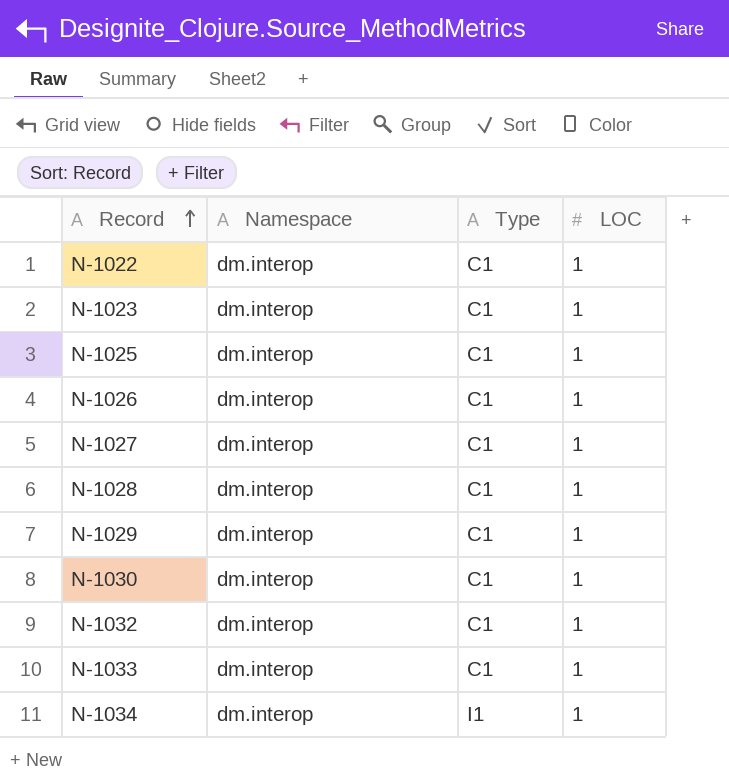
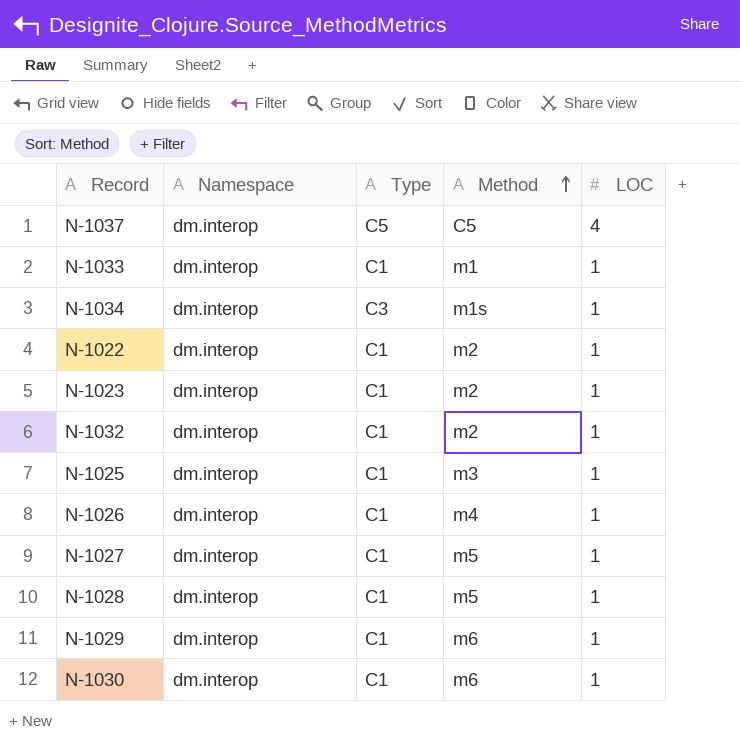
row order: Record ascending -> Method ascending
column Method | position: none -> 4
row N-1037: none -> dm.interop | C5 | C5 | 4
N-1034 | Type: I1 -> C3

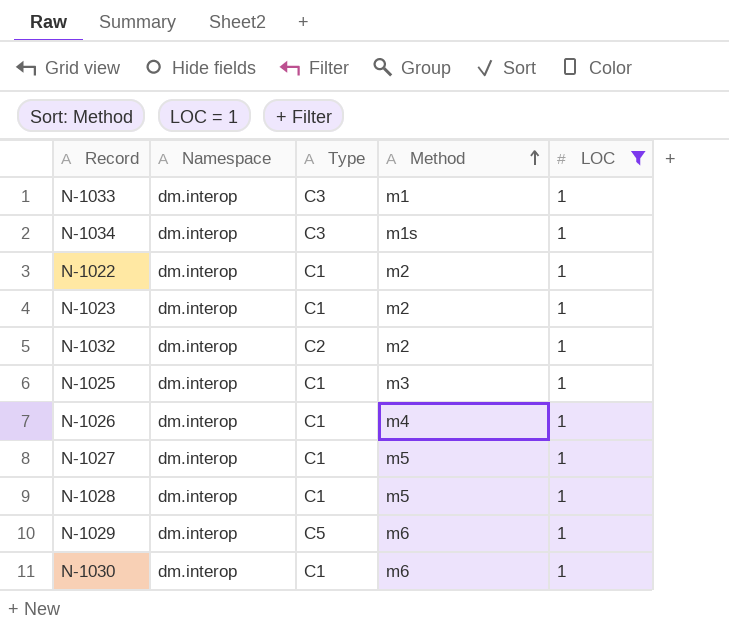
filter: none -> LOC = 1
N-1033 | Type: C1 -> C3
N-1032 | Type: C1 -> C2
N-1029 | Type: C1 -> C5

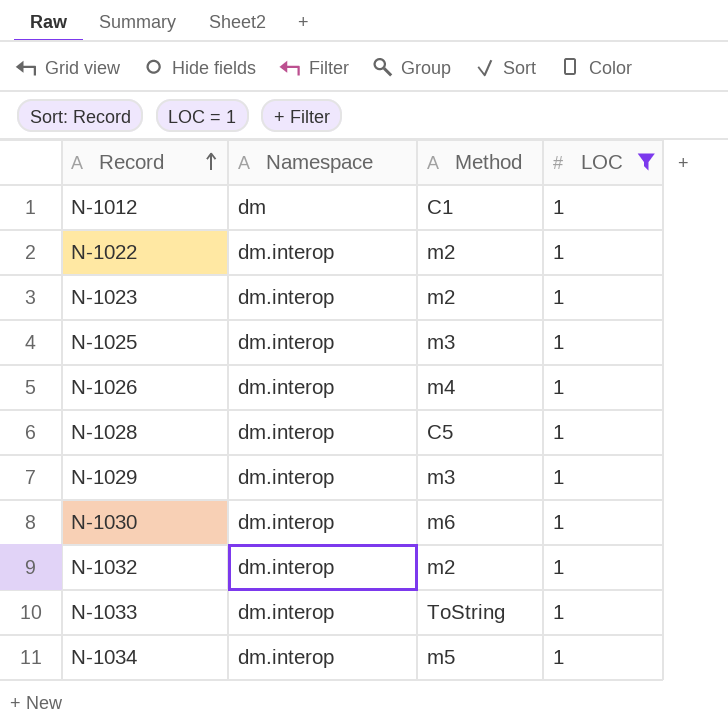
row order: Method ascending -> Record ascending
column Type | position: 3 -> none
row N-1027: dm.interop | C1 | m5 | 1 -> none
row N-1012: none -> dm | C1 | 1
N-1028 | Method: m5 -> C5
N-1029 | Method: m6 -> m3
N-1033 | Method: m1 -> ToString
N-1034 | Method: m1s -> m5

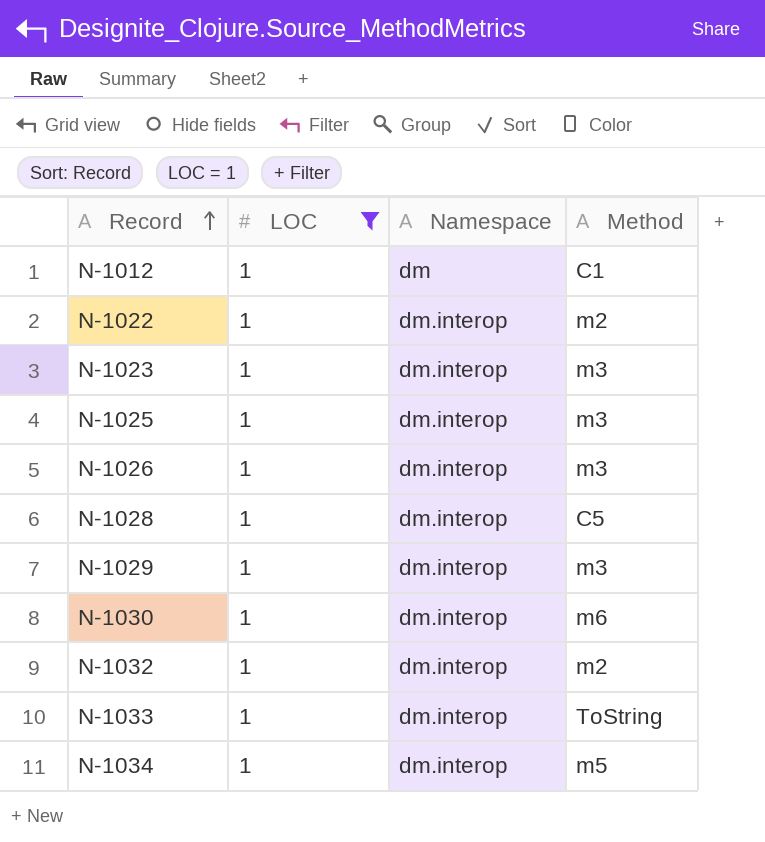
column LOC | position: 4 -> 2
N-1023 | Method: m2 -> m3
N-1026 | Method: m4 -> m3

